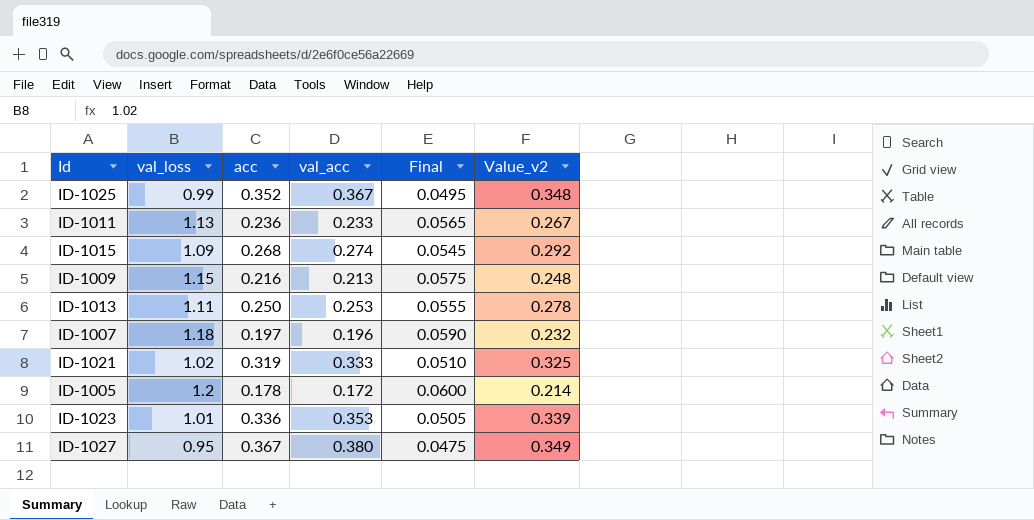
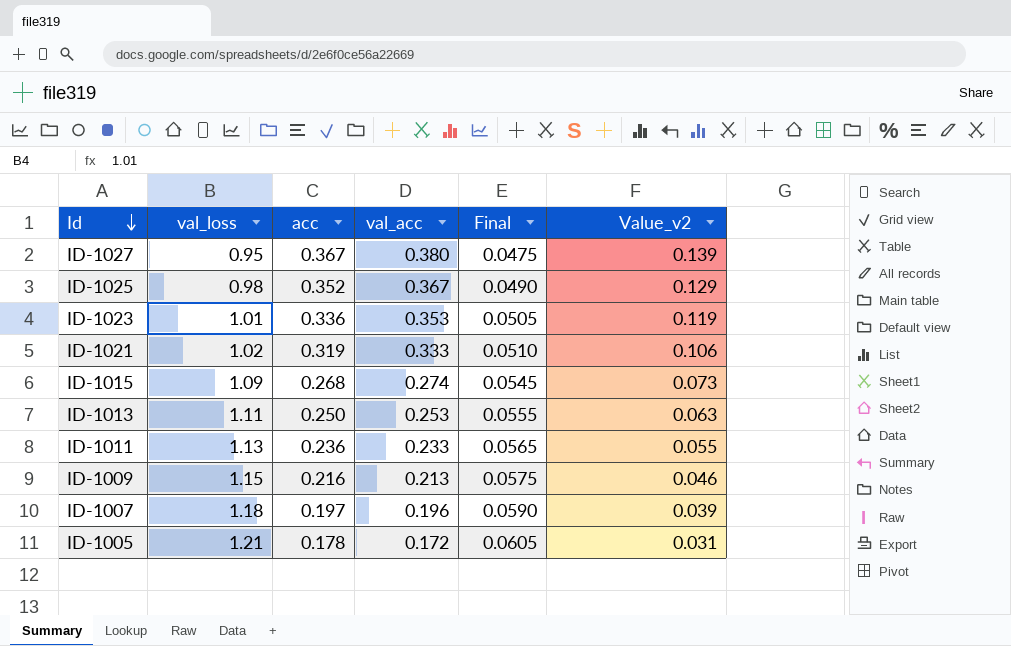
row order: none -> Id descending
column Value_v2 | formula: [val_loss] * [acc] -> [acc] * [val_acc]
ID-1025 | val_loss: 0.99 -> 0.98
ID-1025 | Final: 0.0495 -> 0.0490
ID-1005 | val_loss: 1.2 -> 1.21
ID-1005 | Final: 0.0600 -> 0.0605

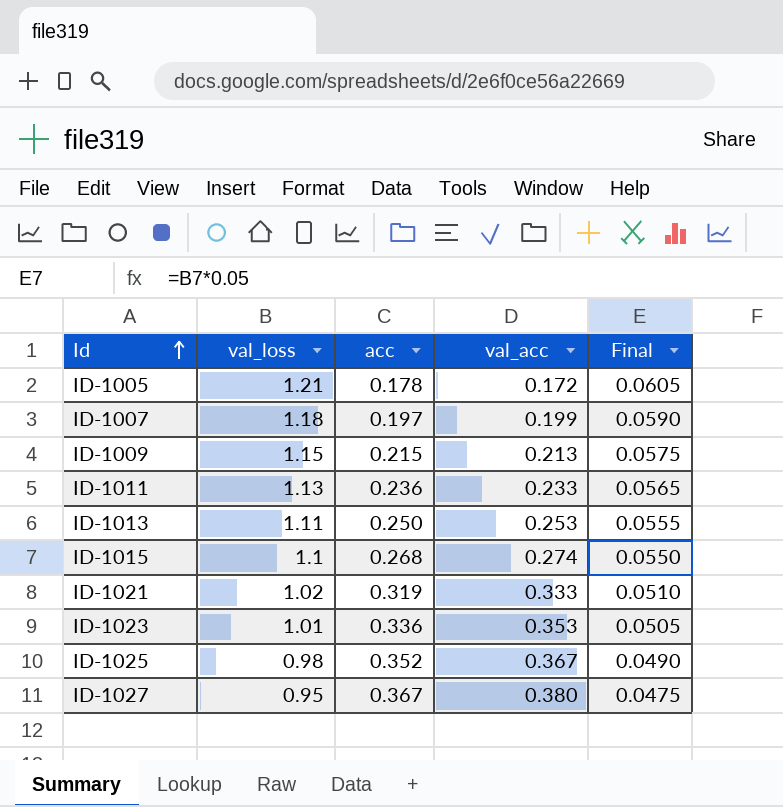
row order: Id descending -> Id ascending
column Value_v2 | formula: [acc] * [val_acc] -> none
ID-1007 | val_acc: 0.196 -> 0.199
ID-1009 | acc: 0.216 -> 0.215
ID-1015 | val_loss: 1.09 -> 1.1
ID-1015 | Final: 0.0545 -> 0.0550

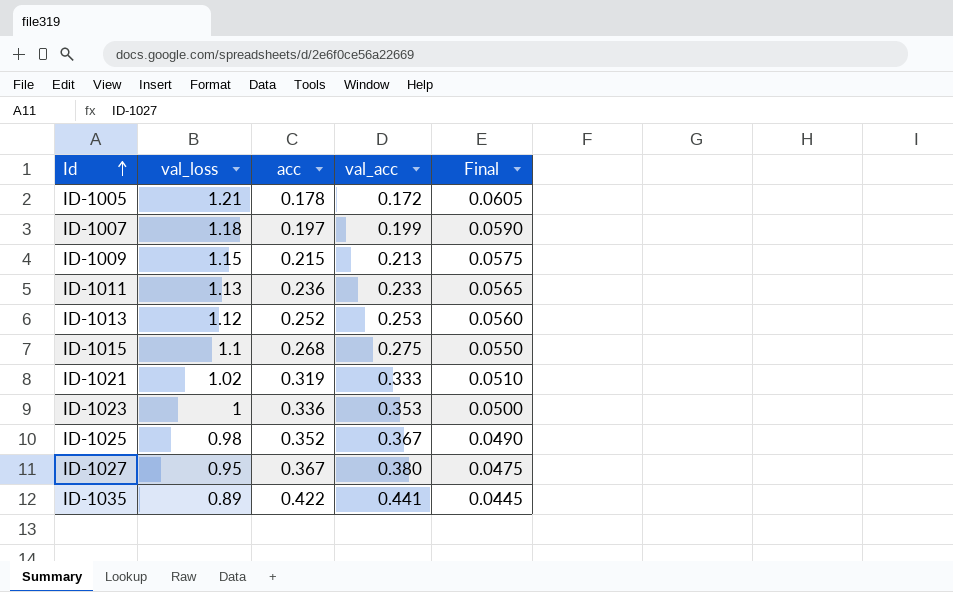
ID-1013 | val_loss: 1.11 -> 1.12
ID-1013 | acc: 0.250 -> 0.252
ID-1013 | Final: 0.0555 -> 0.0560
ID-1015 | val_acc: 0.274 -> 0.275
ID-1023 | val_loss: 1.01 -> 1
ID-1023 | Final: 0.0505 -> 0.0500
row ID-1035: none -> 0.89 | 0.422 | 0.441 | 0.0445

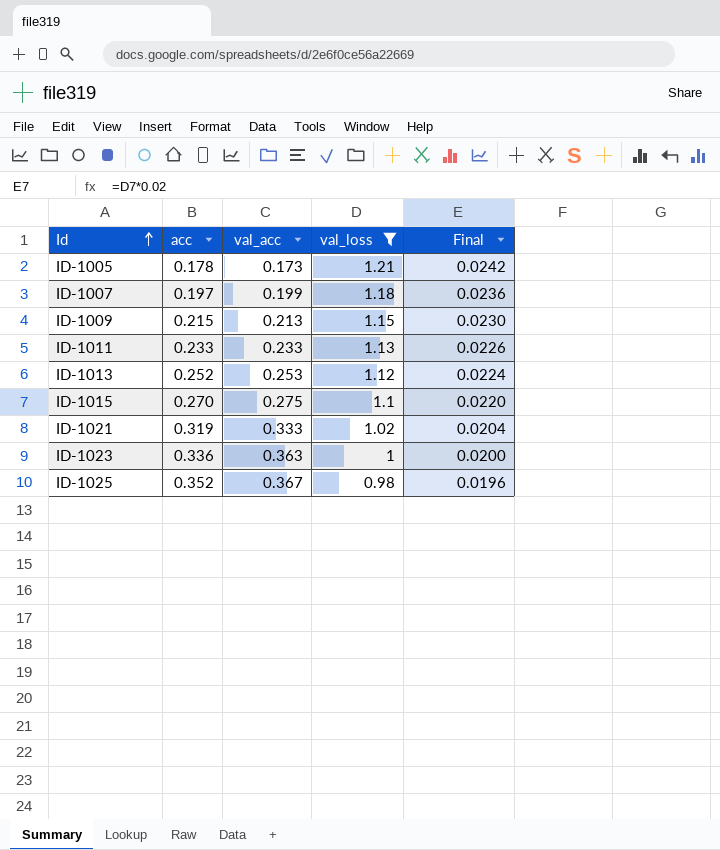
filter: none -> val_loss >= 0.98
column val_loss | position: 2 -> 4
column Final | formula: [val_loss] * 0.05 -> [val_loss] * 0.02
ID-1005 | val_acc: 0.172 -> 0.173
ID-1011 | acc: 0.236 -> 0.233
ID-1015 | acc: 0.268 -> 0.270
ID-1023 | val_acc: 0.353 -> 0.363

